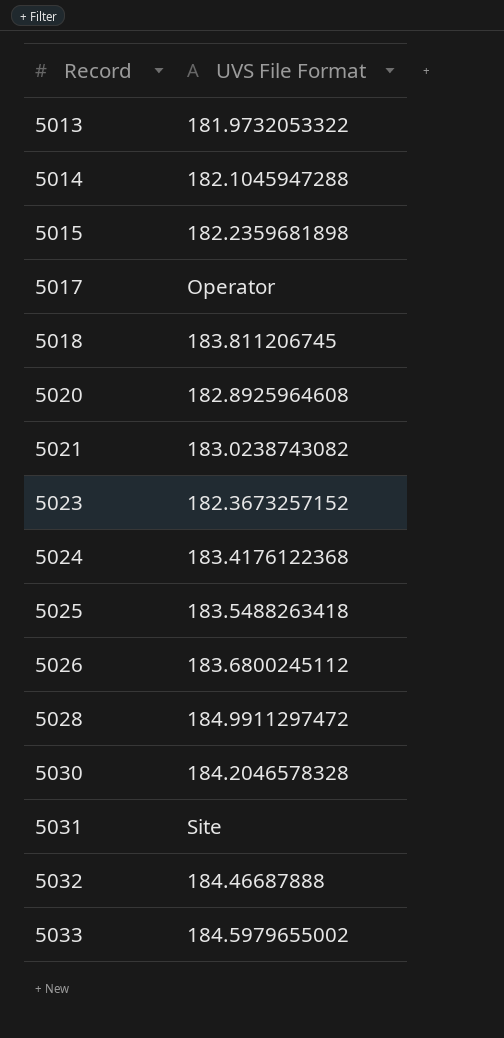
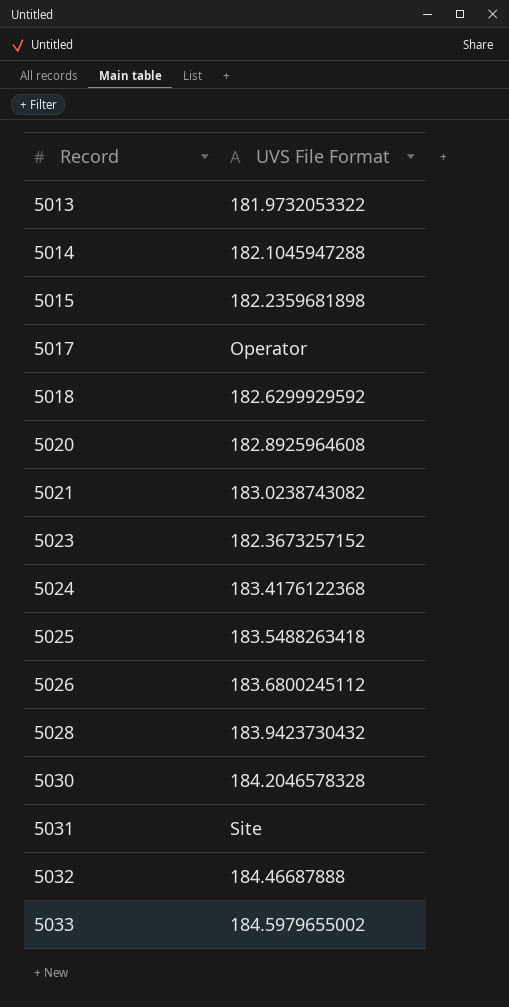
5018 | UVS File Format: 183.811206745 -> 182.6299929592
5028 | UVS File Format: 184.9911297472 -> 183.9423730432

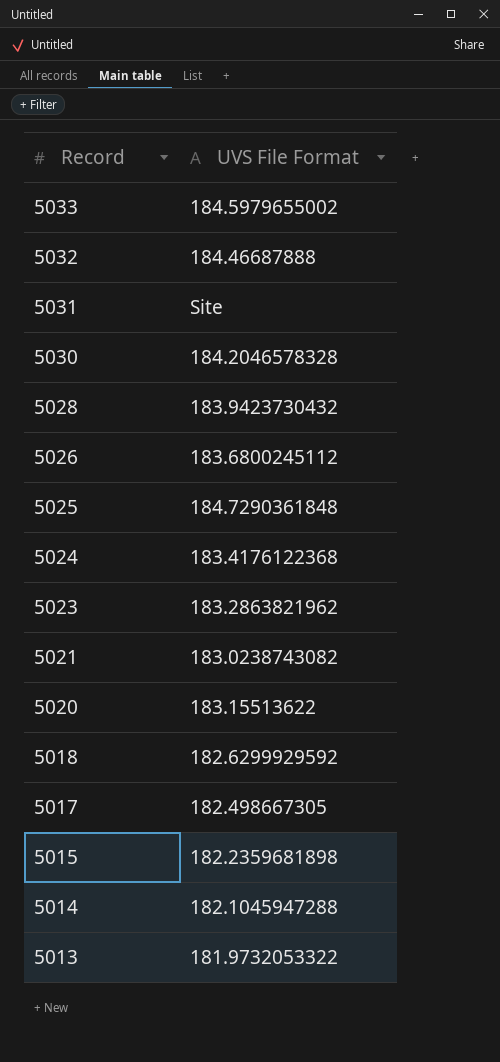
row order: Record ascending -> Record descending
5025 | UVS File Format: 183.5488263418 -> 184.7290361848
5023 | UVS File Format: 182.3673257152 -> 183.2863821962
5020 | UVS File Format: 182.8925964608 -> 183.15513622
5017 | UVS File Format: Operator -> 182.498667305

